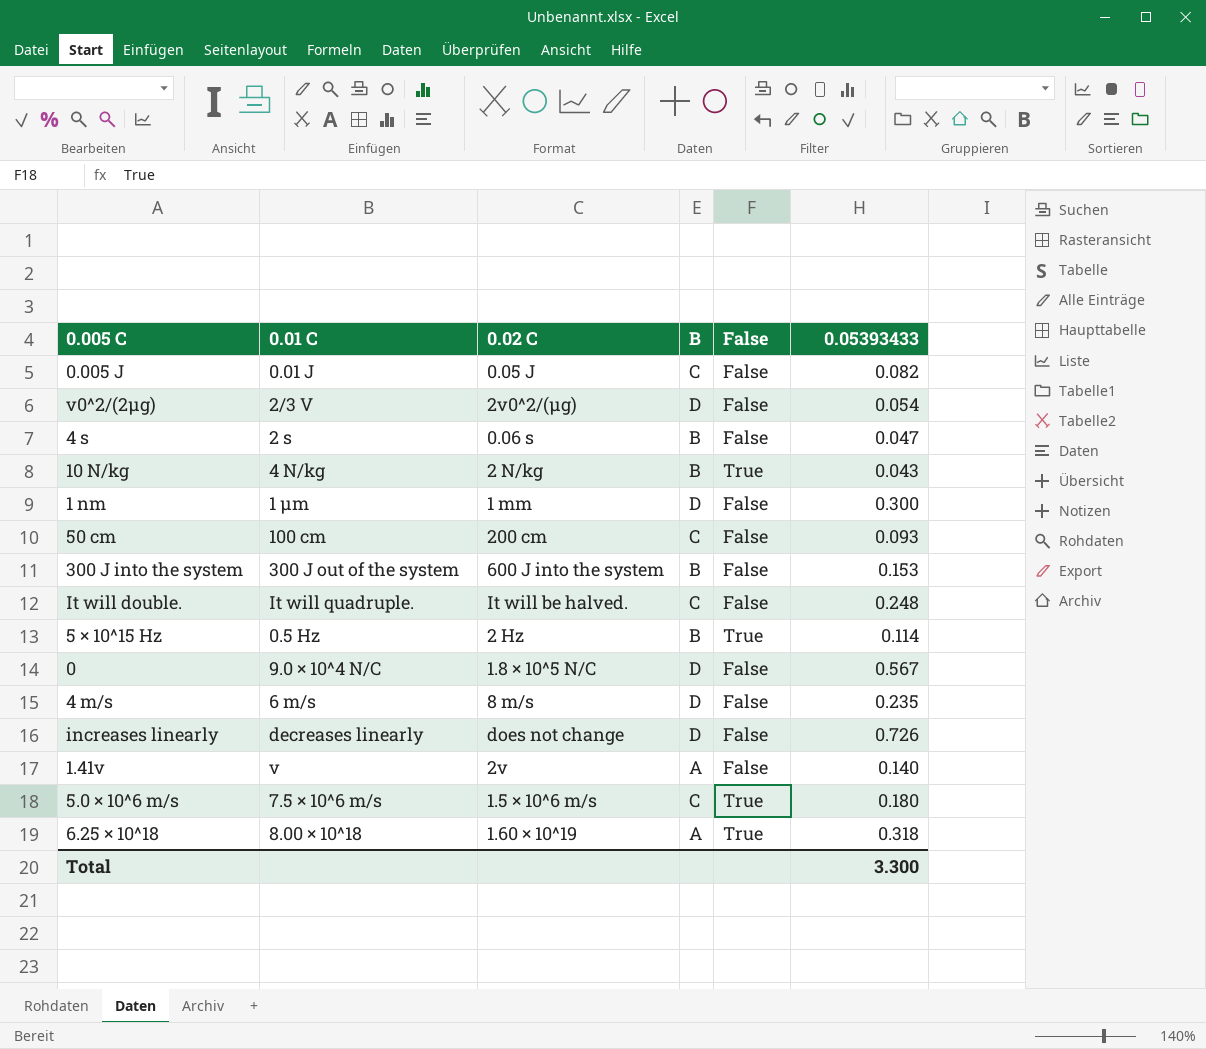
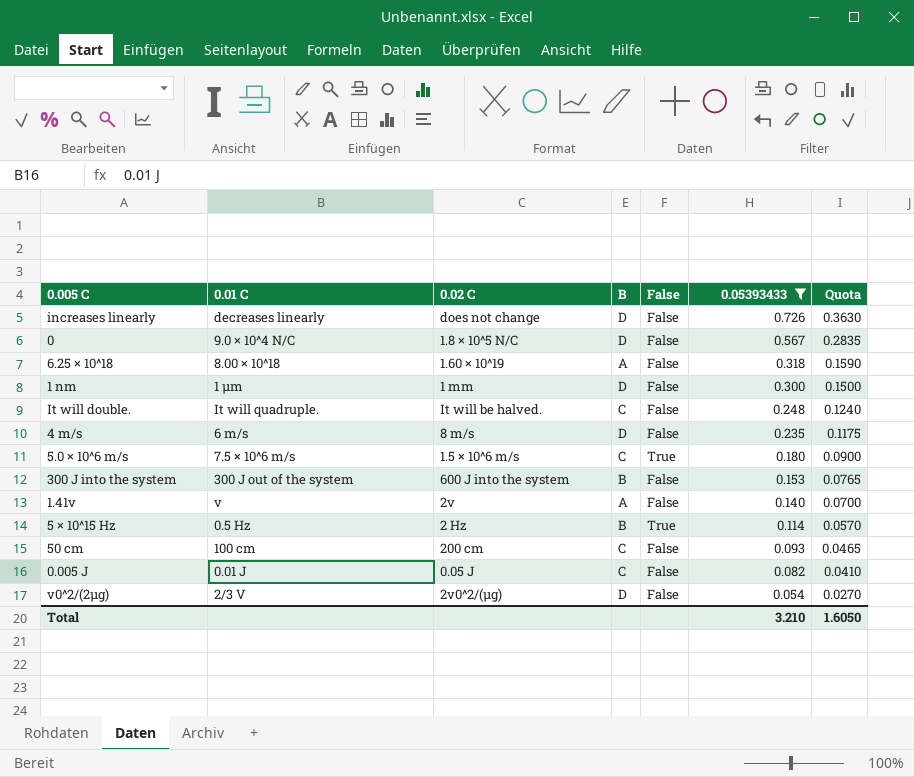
filter: none -> 0.05393433 >= 0.054
row order: none -> 0.05393433 descending
column Quota | formula: none -> [0.05393433] * 0.5
6.25 × 10^18 | False: True -> False
Total | 0.05393433: 3.300 -> 3.210

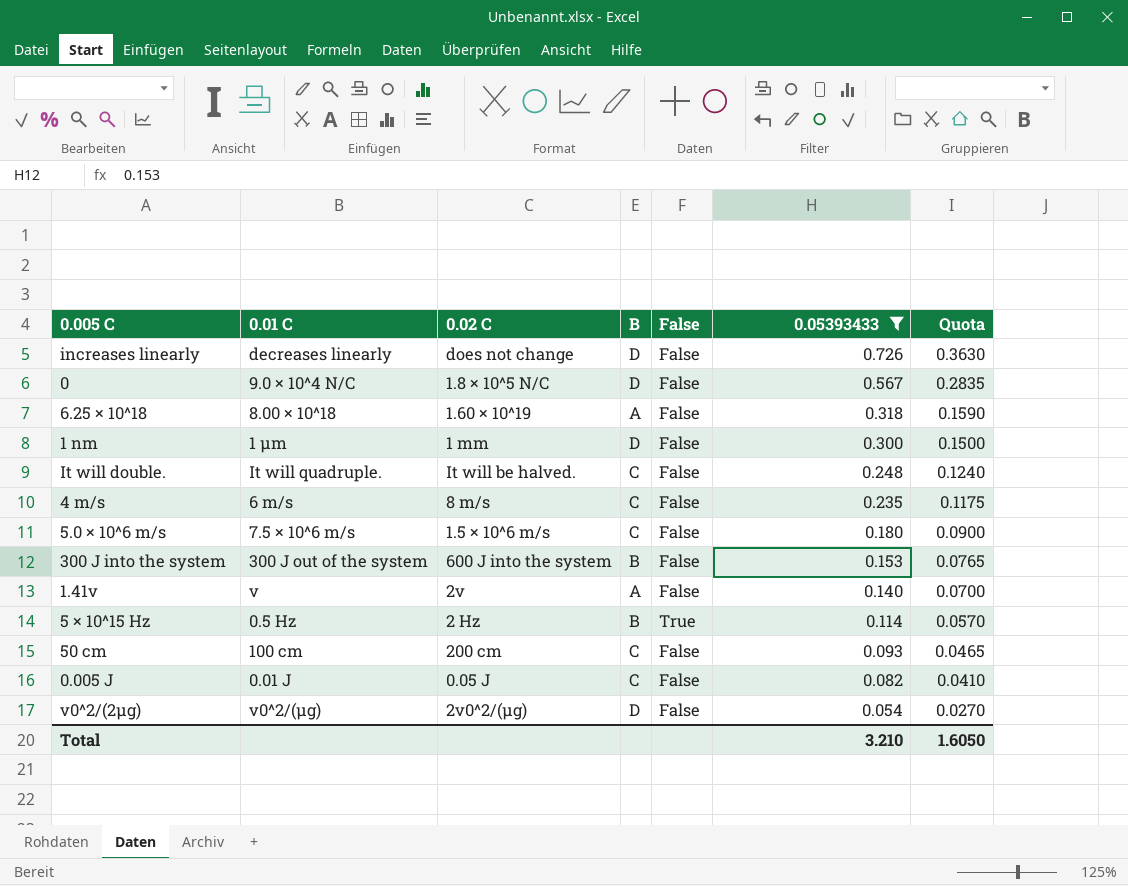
4 m/s | B: D -> C
5.0 × 10^6 m/s | False: True -> False
v0^2/(2μg) | 0.01 C: 2/3 V -> v0^2/(μg)

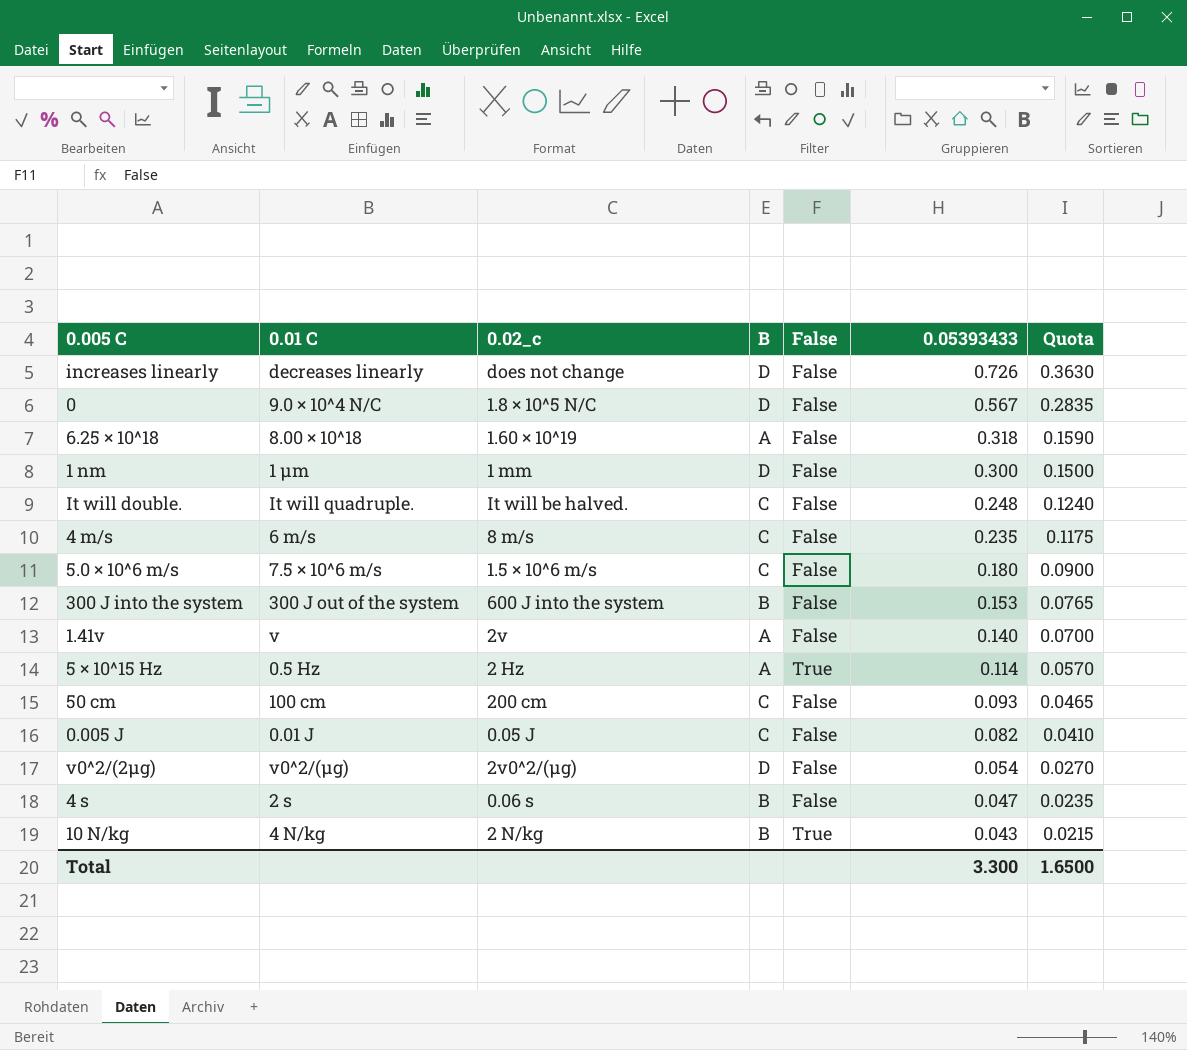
filter: 0.05393433 >= 0.054 -> none
column name: 0.02 C -> 0.02_c
5 × 10^15 Hz | B: B -> A
Total | 0.05393433: 3.210 -> 3.300
Total | Quota: 1.6050 -> 1.6500

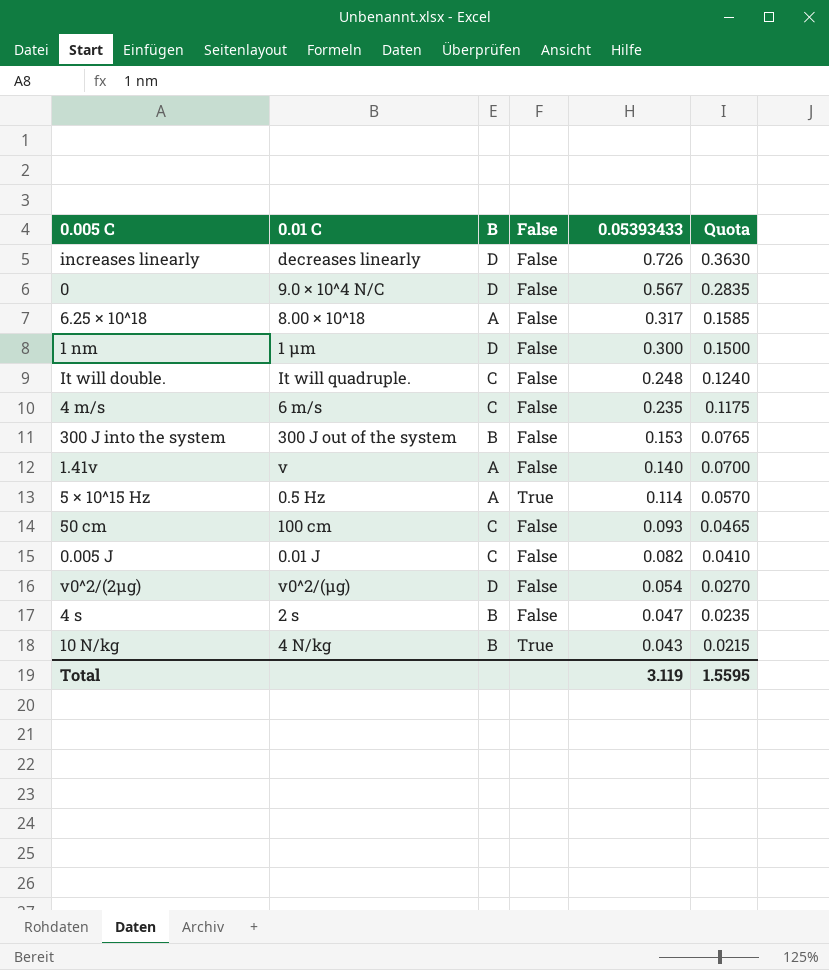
column 0.02_c | position: 3 -> none
row 5.0 × 10^6 m/s: 7.5 × 10^6 m/s | 1.5 × 10^6 m/s | C | False | 0.180 | 0.0900 -> none
6.25 × 10^18 | 0.05393433: 0.318 -> 0.317
6.25 × 10^18 | Quota: 0.1590 -> 0.1585
Total | 0.05393433: 3.300 -> 3.119
Total | Quota: 1.6500 -> 1.5595

